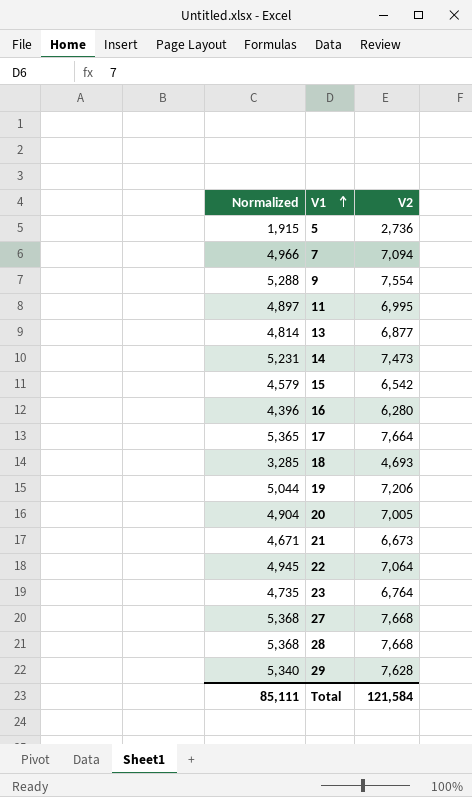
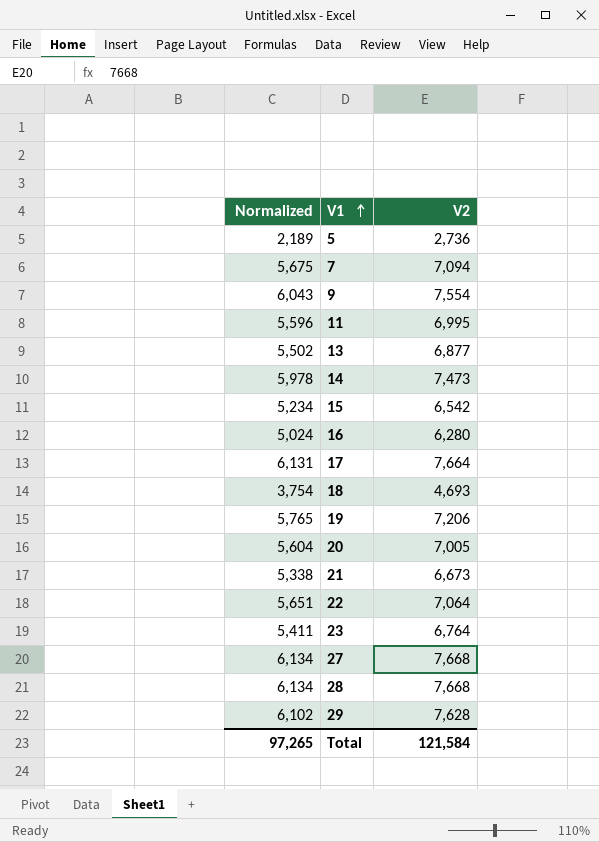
column Normalized | formula: [V2] * 0.7 -> [V2] * 0.8
Total | Normalized: 85,111 -> 97,265

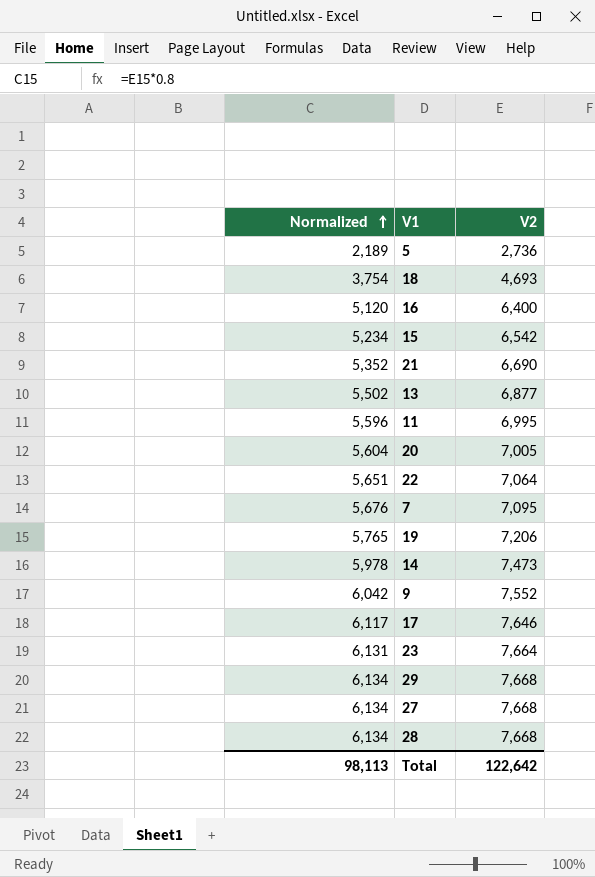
row order: V1 ascending -> Normalized ascending
16 | Normalized: 5,024 -> 5,120
16 | V2: 6,280 -> 6,400
21 | Normalized: 5,338 -> 5,352
21 | V2: 6,673 -> 6,690
7 | Normalized: 5,675 -> 5,676
7 | V2: 7,094 -> 7,095
9 | Normalized: 6,043 -> 6,042
9 | V2: 7,554 -> 7,552
17 | Normalized: 6,131 -> 6,117
17 | V2: 7,664 -> 7,646
23 | Normalized: 5,411 -> 6,131
23 | V2: 6,764 -> 7,664
29 | Normalized: 6,102 -> 6,134
29 | V2: 7,628 -> 7,668
Total | Normalized: 97,265 -> 98,113
Total | V2: 121,584 -> 122,642

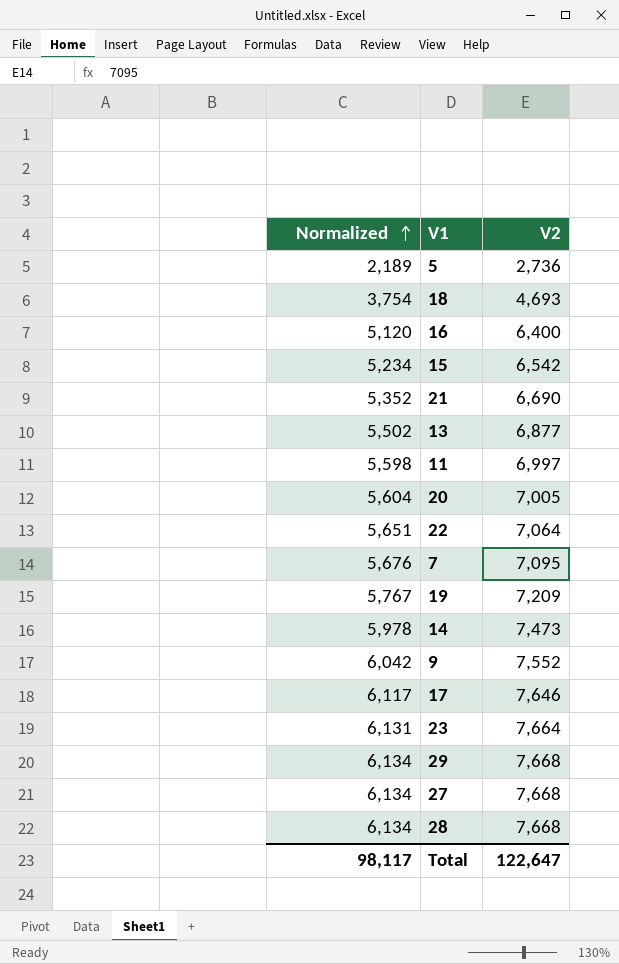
11 | Normalized: 5,596 -> 5,598
11 | V2: 6,995 -> 6,997
19 | Normalized: 5,765 -> 5,767
19 | V2: 7,206 -> 7,209
Total | Normalized: 98,113 -> 98,117
Total | V2: 122,642 -> 122,647

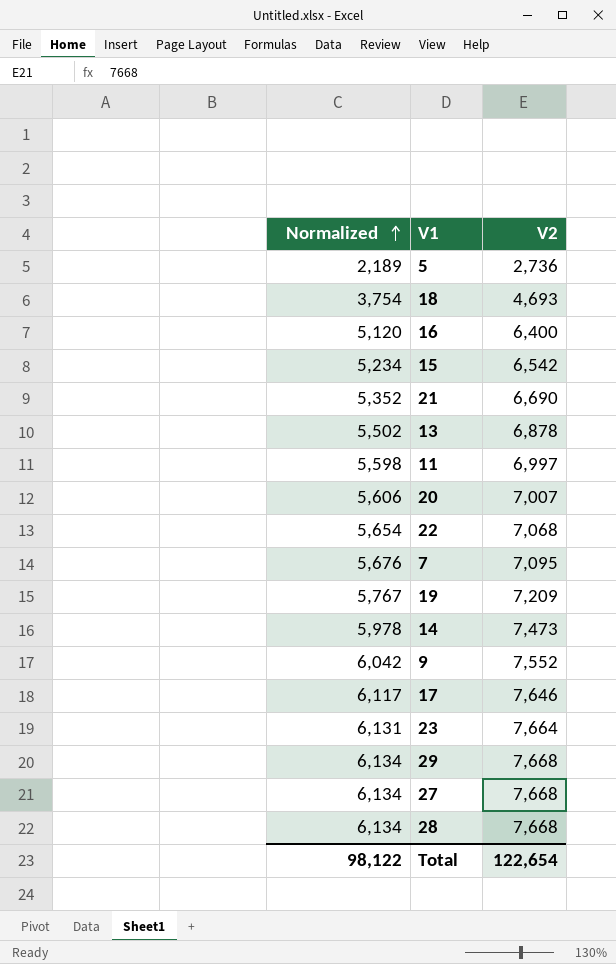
13 | V2: 6,877 -> 6,878
20 | Normalized: 5,604 -> 5,606
20 | V2: 7,005 -> 7,007
22 | Normalized: 5,651 -> 5,654
22 | V2: 7,064 -> 7,068
Total | Normalized: 98,117 -> 98,122
Total | V2: 122,647 -> 122,654

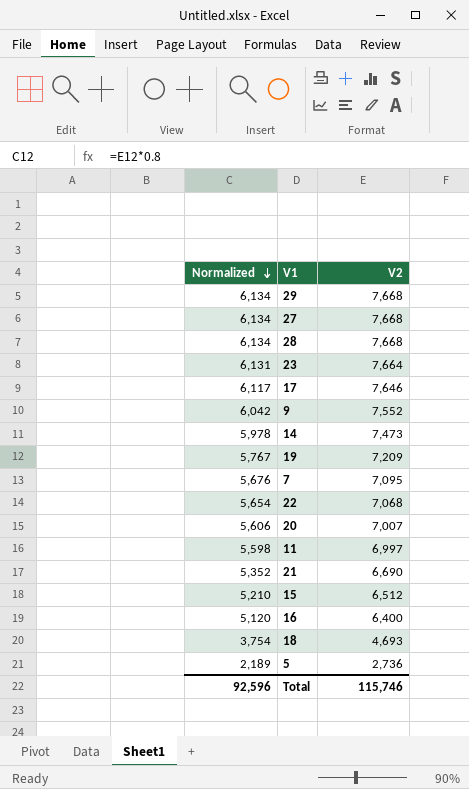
row order: Normalized ascending -> Normalized descending
row 13: 5,502 | 6,878 -> none
15 | Normalized: 5,234 -> 5,210
15 | V2: 6,542 -> 6,512
Total | Normalized: 98,122 -> 92,596
Total | V2: 122,654 -> 115,746

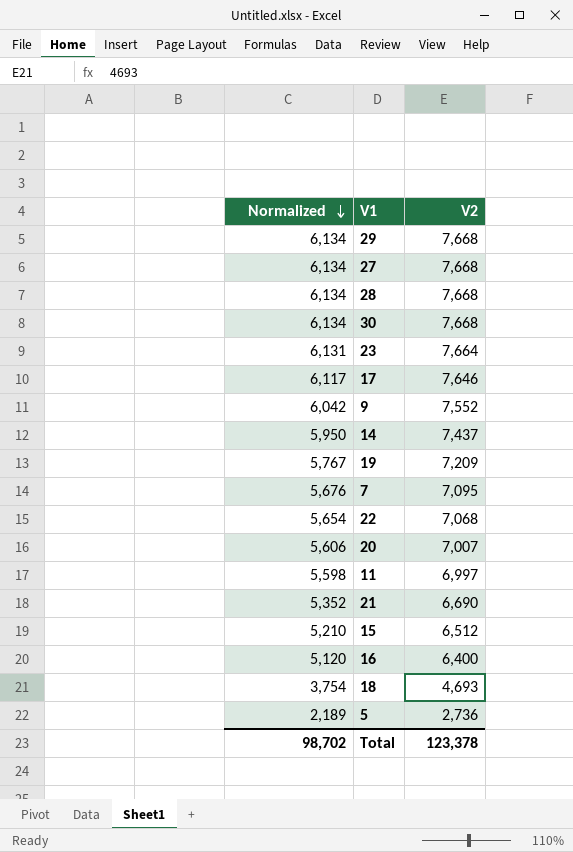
row 30: none -> 6,134 | 7,668
14 | Normalized: 5,978 -> 5,950
14 | V2: 7,473 -> 7,437
Total | Normalized: 92,596 -> 98,702
Total | V2: 115,746 -> 123,378

